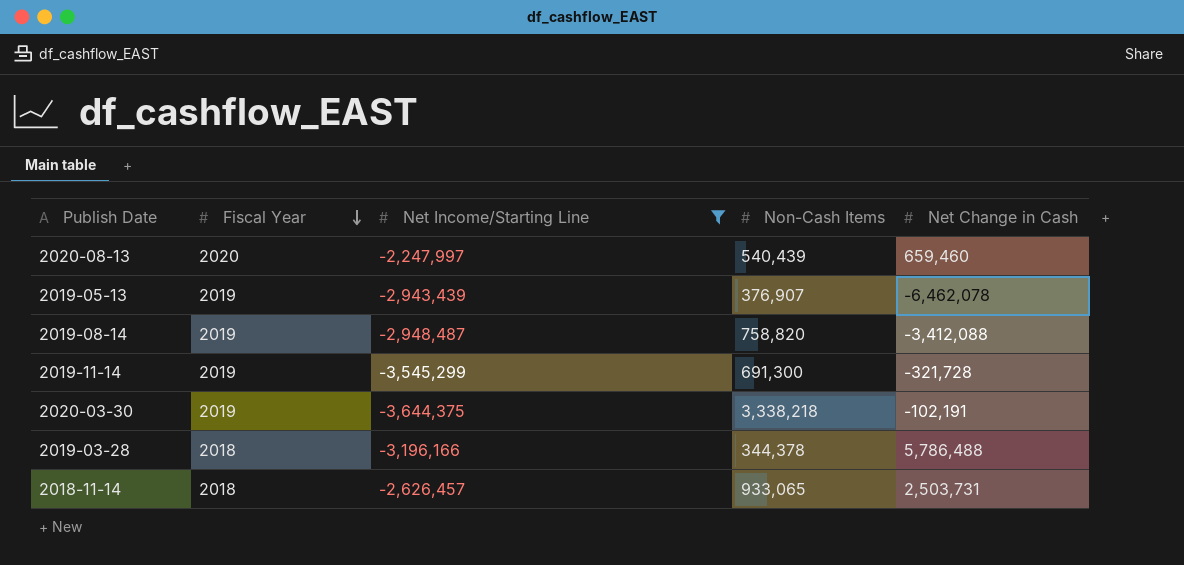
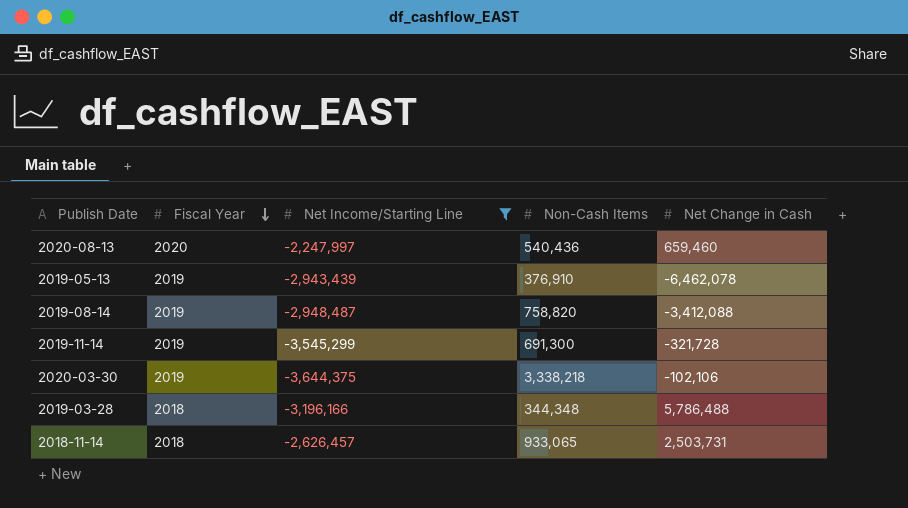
2020-08-13 | Non-Cash Items: 540,439 -> 540,436
2019-05-13 | Non-Cash Items: 376,907 -> 376,910
2020-03-30 | Net Change in Cash: -102,191 -> -102,106
2019-03-28 | Non-Cash Items: 344,378 -> 344,348

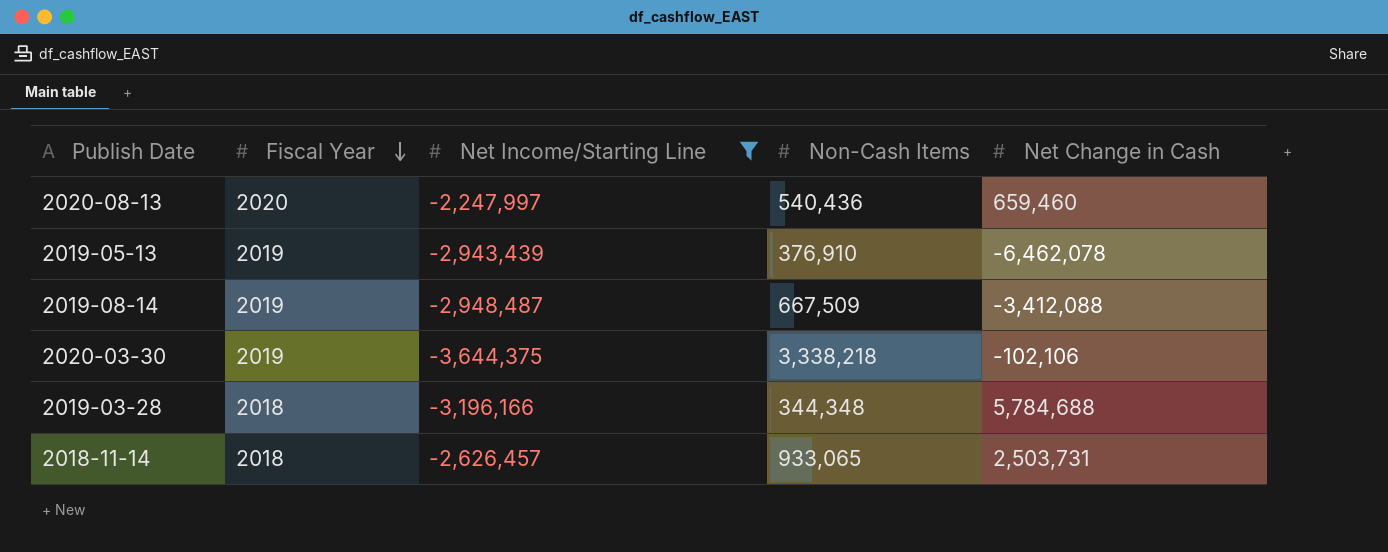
row 2019-11-14: 2019 | -3,545,299 | 691,300 | -321,728 -> none
2019-08-14 | Non-Cash Items: 758,820 -> 667,509
2019-03-28 | Net Change in Cash: 5,786,488 -> 5,784,688

